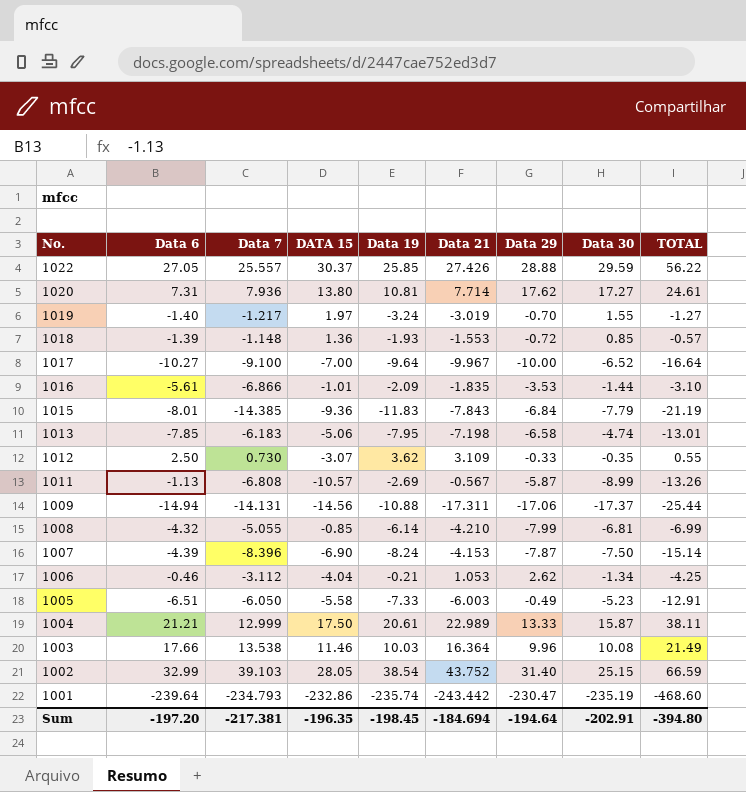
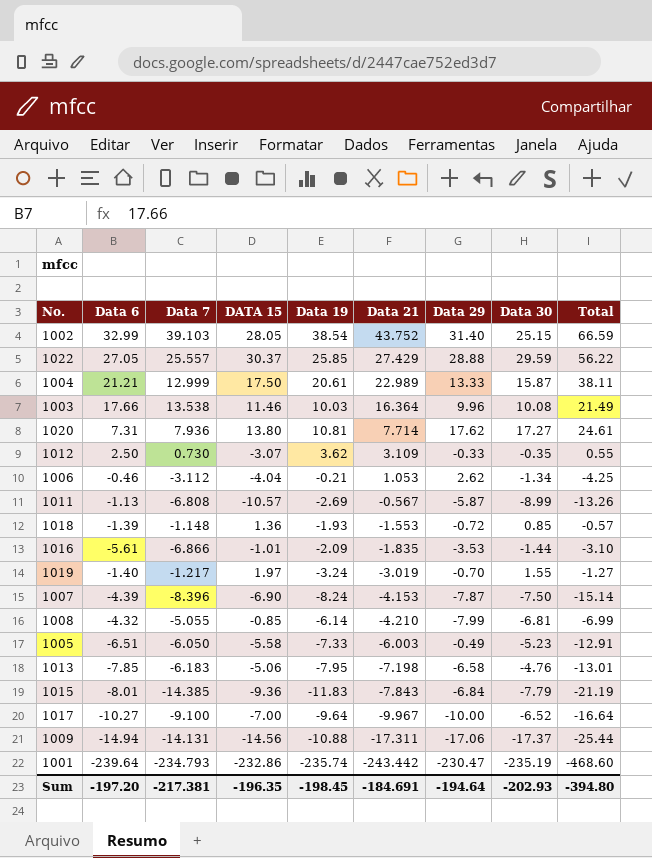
row order: No. descending -> Data 21 descending
column name: TOTAL -> Total
1022 | Data 21: 27.426 -> 27.429
1013 | Data 30: -4.74 -> -4.76
Sum | Data 21: -184.694 -> -184.691
Sum | Data 30: -202.91 -> -202.93

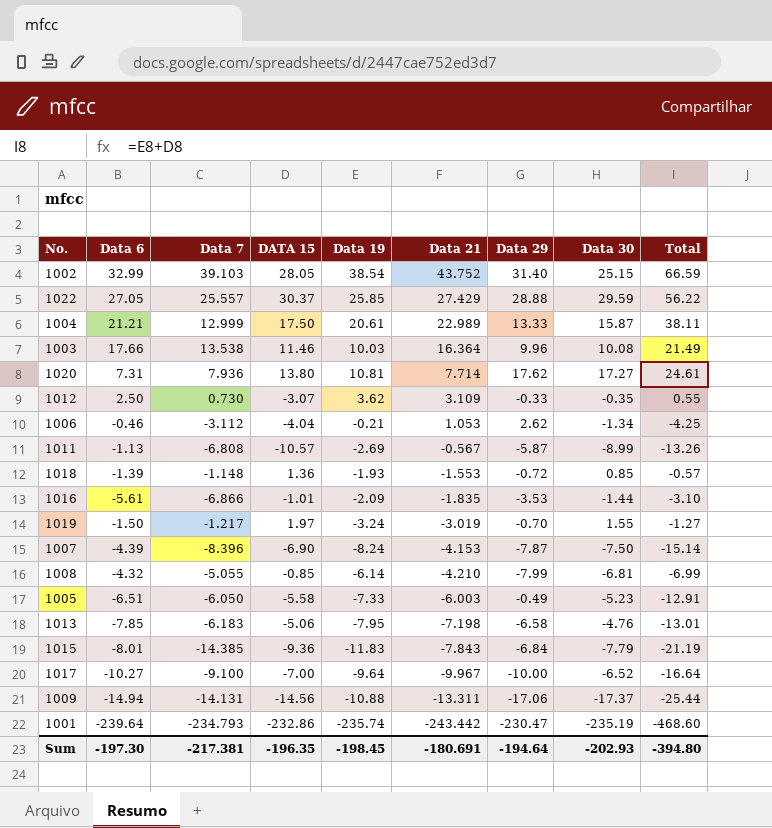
1019 | Data 6: -1.40 -> -1.50
1009 | Data 21: -17.311 -> -13.311
Sum | Data 6: -197.20 -> -197.30
Sum | Data 21: -184.691 -> -180.691

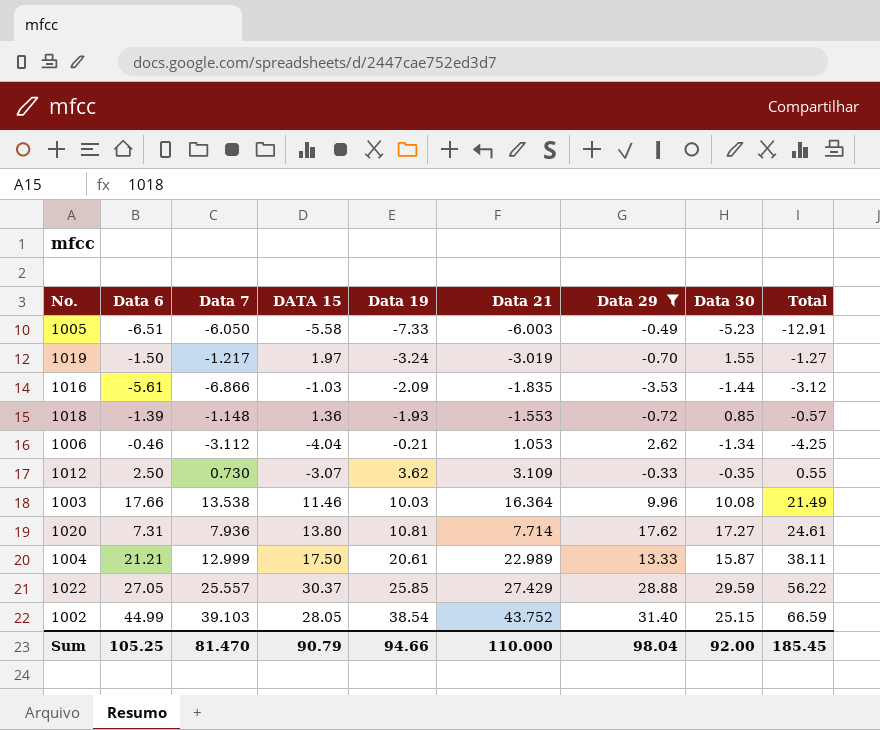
filter: none -> Data 29 >= -3.53
row order: Data 21 descending -> Data 19 ascending
1016 | DATA 15: -1.01 -> -1.03
1016 | Total: -3.10 -> -3.12
1002 | Data 6: 32.99 -> 44.99
Sum | Data 6: -197.30 -> 105.25
Sum | Data 7: -217.381 -> 81.470
Sum | DATA 15: -196.35 -> 90.79
Sum | Data 19: -198.45 -> 94.66
Sum | Data 21: -180.691 -> 110.000
Sum | Data 29: -194.64 -> 98.04
Sum | Data 30: -202.93 -> 92.00
Sum | Total: -394.80 -> 185.45

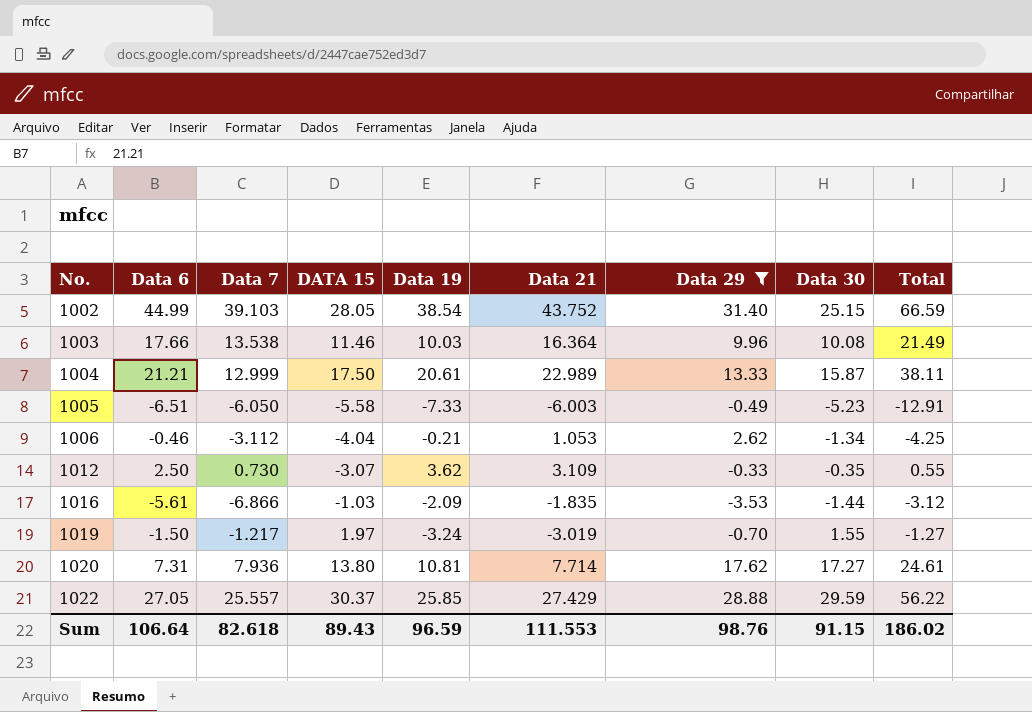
row order: Data 19 ascending -> No. ascending
row 1018: -1.39 | -1.148 | 1.36 | -1.93 | -1.553 | -0.72 | 0.85 | -0.57 -> none
Sum | Data 6: 105.25 -> 106.64
Sum | Data 7: 81.470 -> 82.618
Sum | DATA 15: 90.79 -> 89.43
Sum | Data 19: 94.66 -> 96.59
Sum | Data 21: 110.000 -> 111.553
Sum | Data 29: 98.04 -> 98.76
Sum | Data 30: 92.00 -> 91.15
Sum | Total: 185.45 -> 186.02

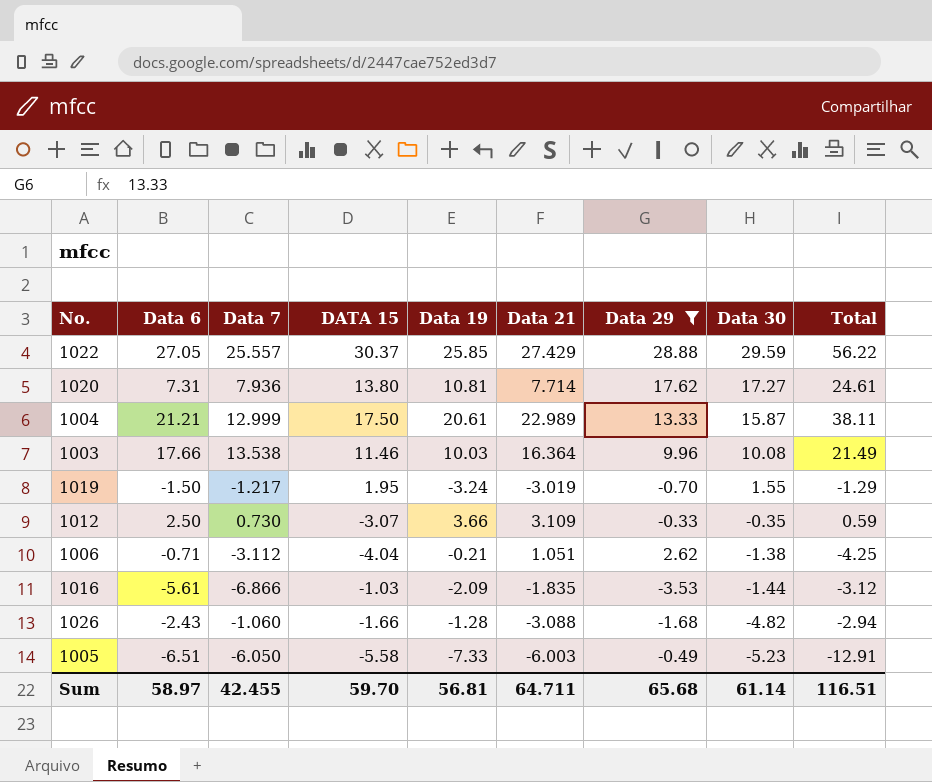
row order: No. ascending -> Data 30 descending
row 1002: 44.99 | 39.103 | 28.05 | 38.54 | 43.752 | 31.40 | 25.15 | 66.59 -> none
1019 | DATA 15: 1.97 -> 1.95
1019 | Total: -1.27 -> -1.29
1012 | Data 19: 3.62 -> 3.66
1012 | Total: 0.55 -> 0.59
1006 | Data 6: -0.46 -> -0.71
1006 | Data 21: 1.053 -> 1.051
1006 | Data 30: -1.34 -> -1.38
row 1026: none -> -2.43 | -1.060 | -1.66 | -1.28 | -3.088 | -1.68 | -4.82 | -2.94
Sum | Data 6: 106.64 -> 58.97
Sum | Data 7: 82.618 -> 42.455
Sum | DATA 15: 89.43 -> 59.70
Sum | Data 19: 96.59 -> 56.81
Sum | Data 21: 111.553 -> 64.711
Sum | Data 29: 98.76 -> 65.68
Sum | Data 30: 91.15 -> 61.14
Sum | Total: 186.02 -> 116.51

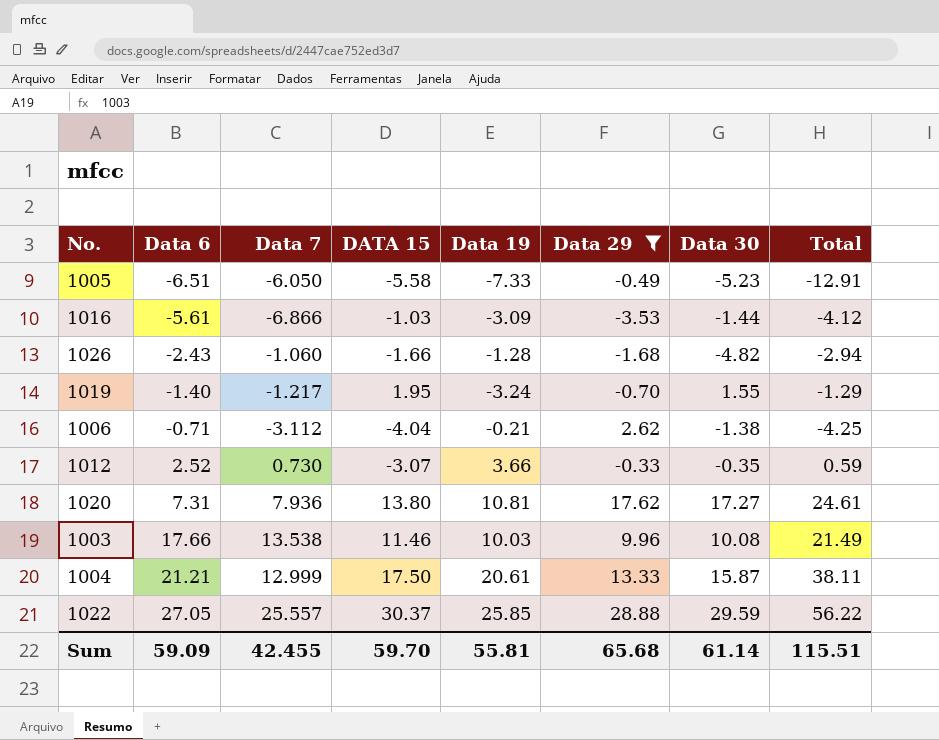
row order: Data 30 descending -> Data 6 ascending
column Data 21 | position: 6 -> none
1016 | Data 19: -2.09 -> -3.09
1016 | Total: -3.12 -> -4.12
1019 | Data 6: -1.50 -> -1.40
1012 | Data 6: 2.50 -> 2.52
Sum | Data 6: 58.97 -> 59.09
Sum | Data 19: 56.81 -> 55.81
Sum | Total: 116.51 -> 115.51

